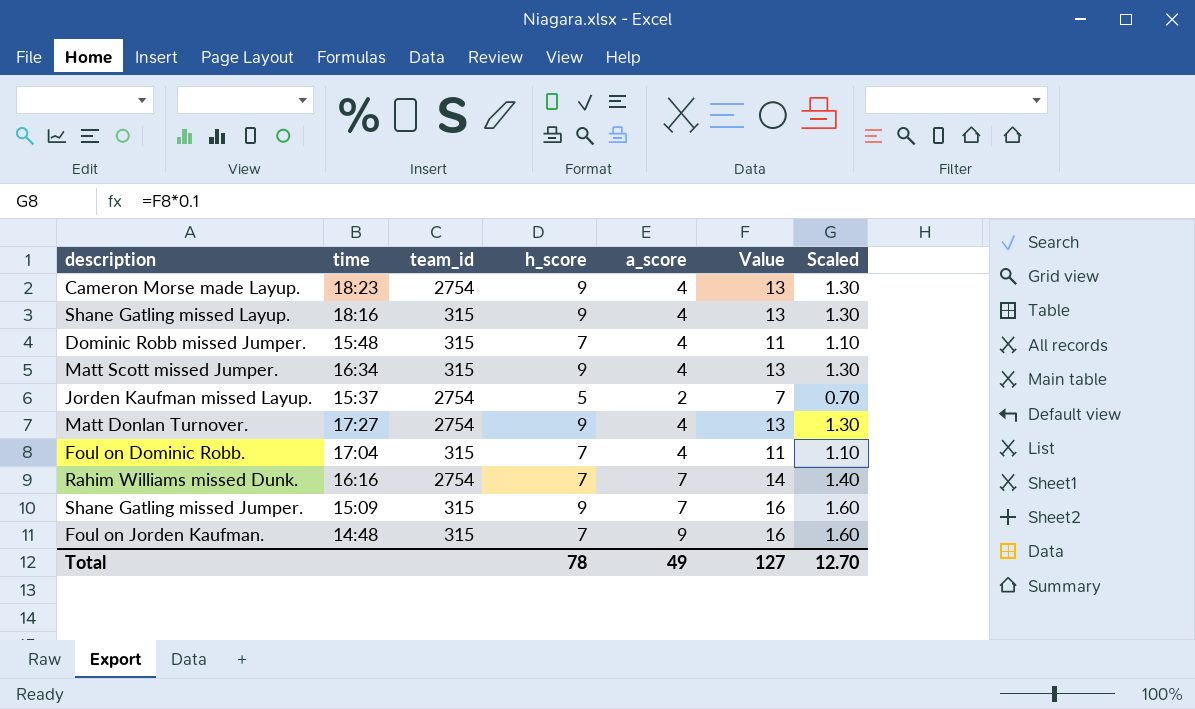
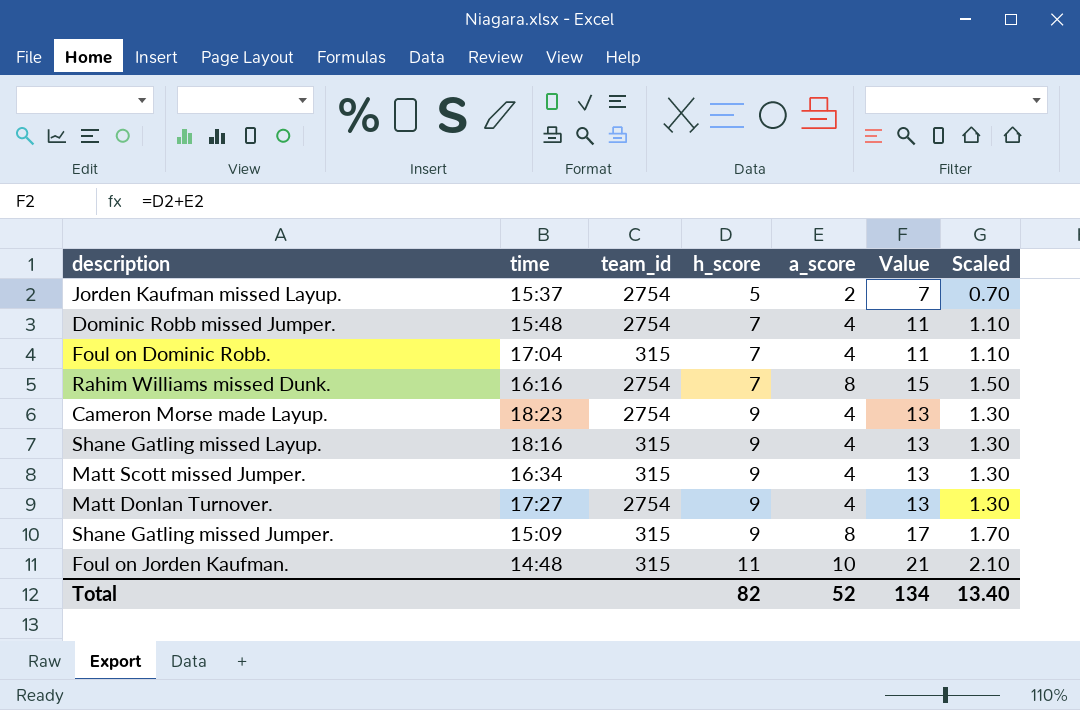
row order: none -> h_score ascending
Dominic Robb missed Jumper. | team_id: 315 -> 2754
Rahim Williams missed Dunk. | a_score: 7 -> 8
Rahim Williams missed Dunk. | Value: 14 -> 15
Rahim Williams missed Dunk. | Scaled: 1.40 -> 1.50
Shane Gatling missed Jumper. | a_score: 7 -> 8
Shane Gatling missed Jumper. | Value: 16 -> 17
Shane Gatling missed Jumper. | Scaled: 1.60 -> 1.70
Foul on Jorden Kaufman. | h_score: 7 -> 11
Foul on Jorden Kaufman. | a_score: 9 -> 10
Foul on Jorden Kaufman. | Value: 16 -> 21
Foul on Jorden Kaufman. | Scaled: 1.60 -> 2.10
Total | h_score: 78 -> 82
Total | a_score: 49 -> 52
Total | Value: 127 -> 134
Total | Scaled: 12.70 -> 13.40

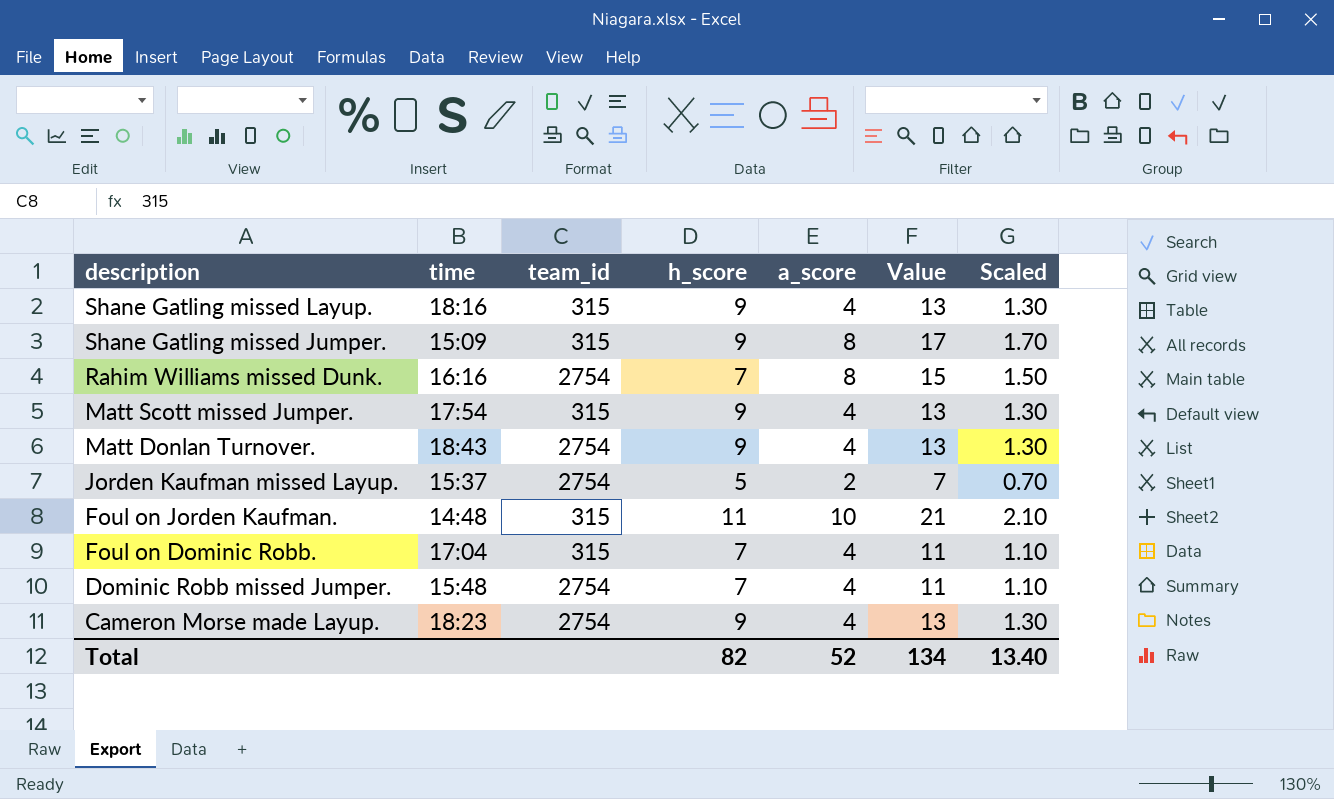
row order: h_score ascending -> description descending
Matt Scott missed Jumper. | time: 16:34 -> 17:54
Matt Donlan Turnover. | time: 17:27 -> 18:43

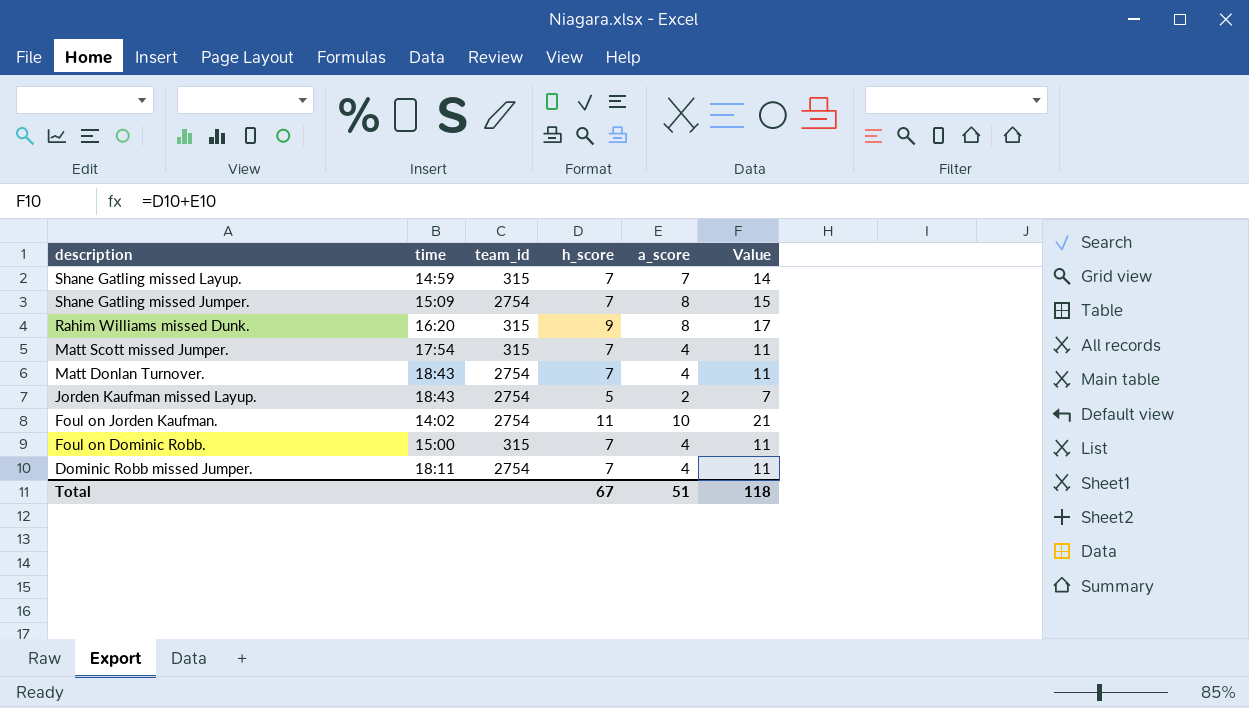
column Scaled | formula: [Value] * 0.1 -> none
row Cameron Morse made Layup.: 18:23 | 2754 | 9 | 4 | 13 | 1.30 -> none
Shane Gatling missed Layup. | time: 18:16 -> 14:59
Shane Gatling missed Layup. | h_score: 9 -> 7
Shane Gatling missed Layup. | a_score: 4 -> 7
Shane Gatling missed Layup. | Value: 13 -> 14
Shane Gatling missed Jumper. | team_id: 315 -> 2754
Shane Gatling missed Jumper. | h_score: 9 -> 7
Shane Gatling missed Jumper. | Value: 17 -> 15
Rahim Williams missed Dunk. | time: 16:16 -> 16:20
Rahim Williams missed Dunk. | team_id: 2754 -> 315
Rahim Williams missed Dunk. | h_score: 7 -> 9
Rahim Williams missed Dunk. | Value: 15 -> 17
Matt Scott missed Jumper. | h_score: 9 -> 7
Matt Scott missed Jumper. | Value: 13 -> 11
Matt Donlan Turnover. | h_score: 9 -> 7
Matt Donlan Turnover. | Value: 13 -> 11
Jorden Kaufman missed Layup. | time: 15:37 -> 18:43
Foul on Jorden Kaufman. | time: 14:48 -> 14:02
Foul on Jorden Kaufman. | team_id: 315 -> 2754
Foul on Dominic Robb. | time: 17:04 -> 15:00
Dominic Robb missed Jumper. | time: 15:48 -> 18:11
Total | h_score: 82 -> 67
Total | a_score: 52 -> 51
Total | Value: 134 -> 118

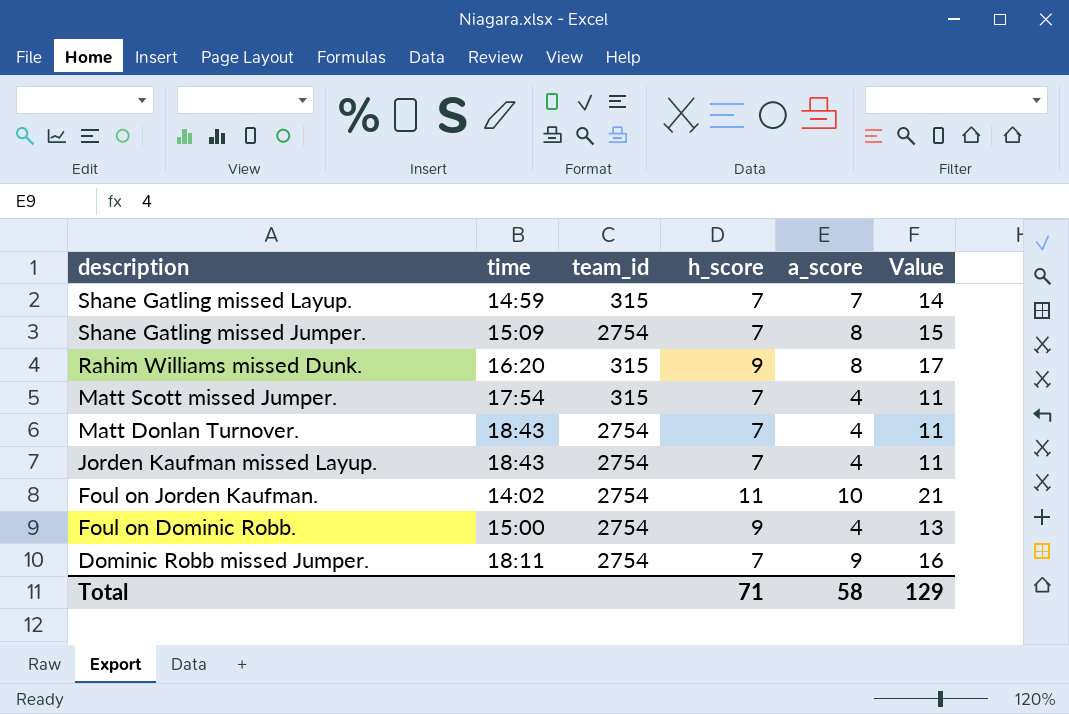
Jorden Kaufman missed Layup. | h_score: 5 -> 7
Jorden Kaufman missed Layup. | a_score: 2 -> 4
Jorden Kaufman missed Layup. | Value: 7 -> 11
Foul on Dominic Robb. | team_id: 315 -> 2754
Foul on Dominic Robb. | h_score: 7 -> 9
Foul on Dominic Robb. | Value: 11 -> 13
Dominic Robb missed Jumper. | a_score: 4 -> 9
Dominic Robb missed Jumper. | Value: 11 -> 16
Total | h_score: 67 -> 71
Total | a_score: 51 -> 58
Total | Value: 118 -> 129

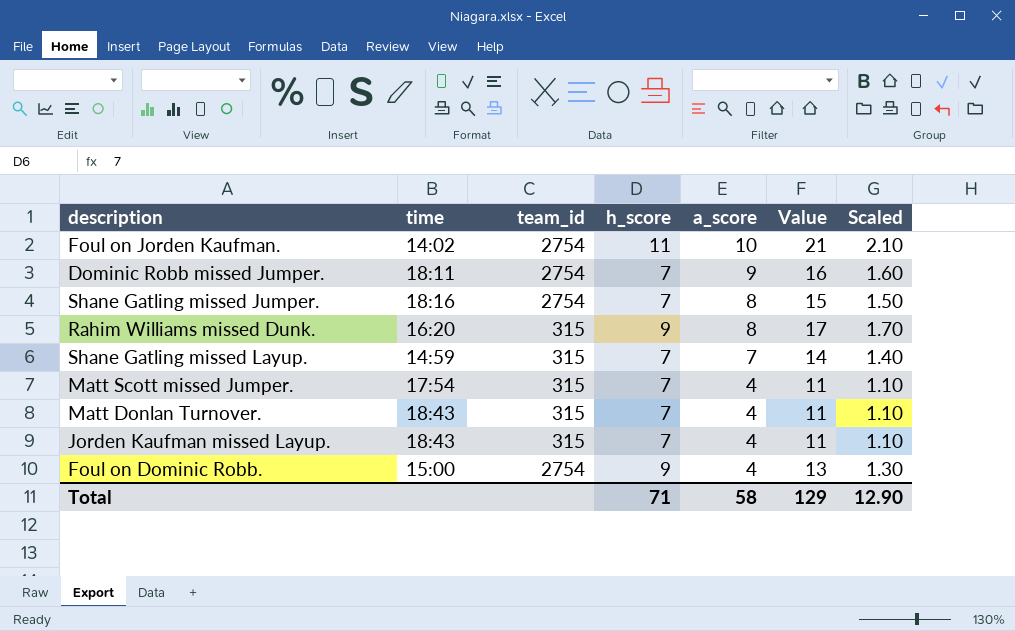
row order: description descending -> a_score descending
column Scaled | formula: none -> [Value] * 0.1
Shane Gatling missed Jumper. | time: 15:09 -> 18:16
Matt Donlan Turnover. | team_id: 2754 -> 315
Jorden Kaufman missed Layup. | team_id: 2754 -> 315

